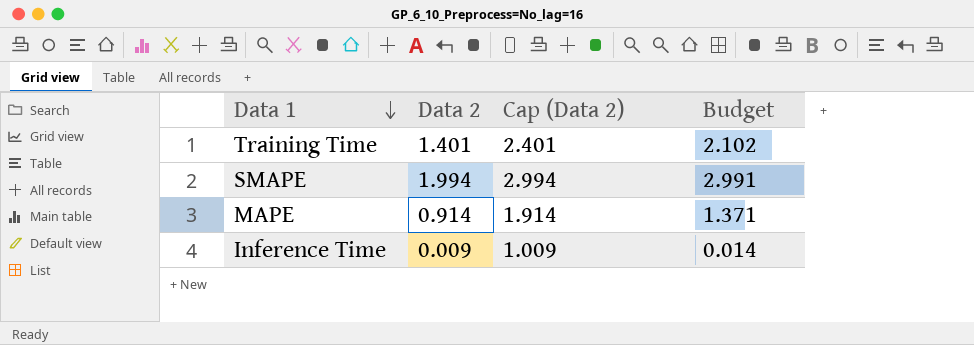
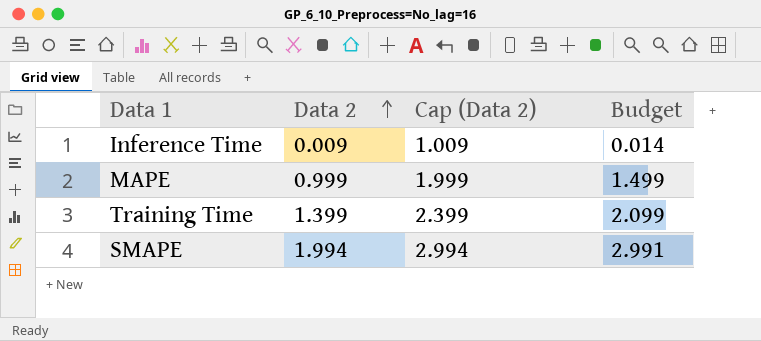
row order: Data 1 descending -> Data 2 ascending
MAPE | Data 2: 0.914 -> 0.999
MAPE | Cap (Data 2): 1.914 -> 1.999
MAPE | Budget: 1.371 -> 1.499
Training Time | Data 2: 1.401 -> 1.399
Training Time | Cap (Data 2): 2.401 -> 2.399
Training Time | Budget: 2.102 -> 2.099

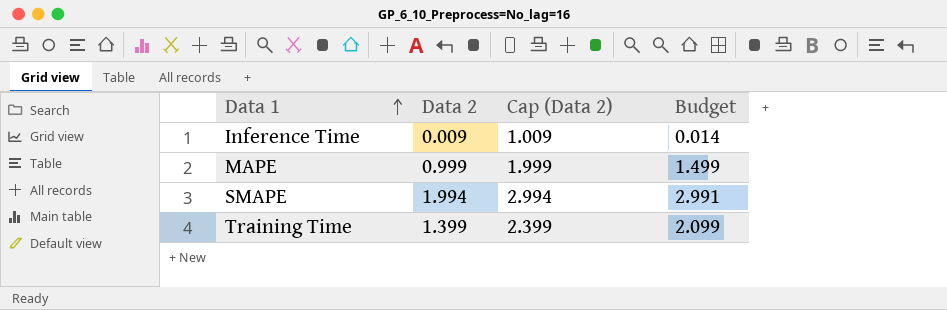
row order: Data 2 ascending -> Data 1 ascending

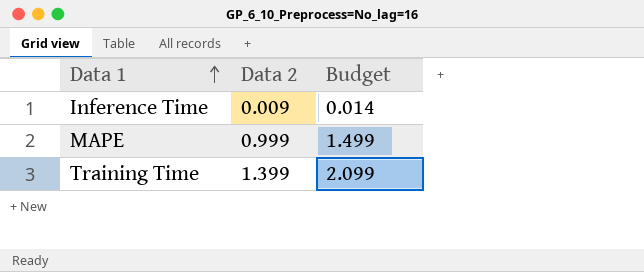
column Cap (Data 2) | formula: [Data 2] + 1 -> none
row SMAPE: 1.994 | 2.994 | 2.991 -> none

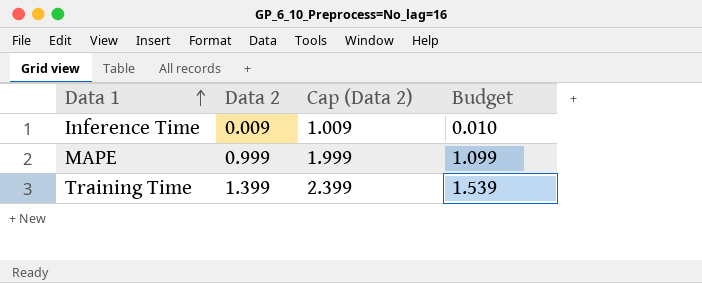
column Cap (Data 2) | formula: none -> [Data 2] + 1
column Budget | formula: [Data 2] * 1.5 -> [Data 2] * 1.1

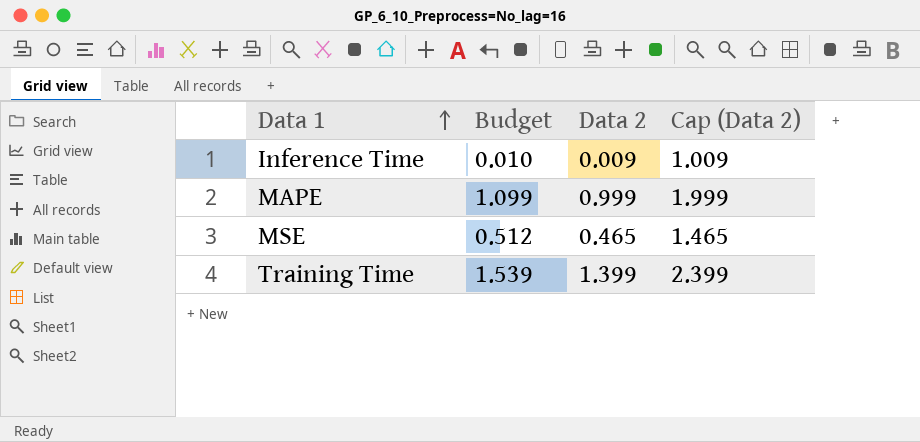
column Budget | position: 4 -> 2
row MSE: none -> 0.512 | 0.465 | 1.465

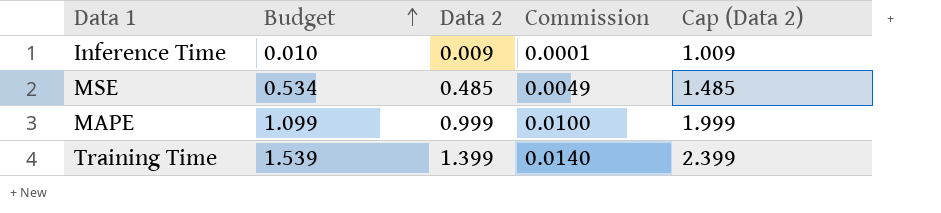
row order: Data 1 ascending -> Budget ascending
column Commission | formula: none -> [Data 2] * 0.01
MSE | Budget: 0.512 -> 0.534
MSE | Data 2: 0.465 -> 0.485
MSE | Cap (Data 2): 1.465 -> 1.485

